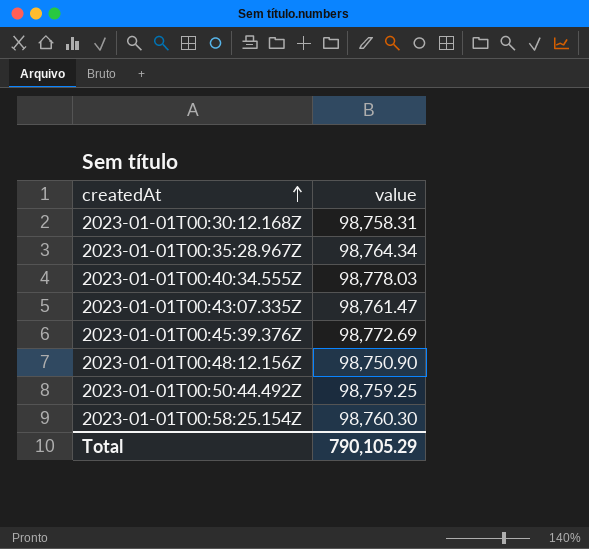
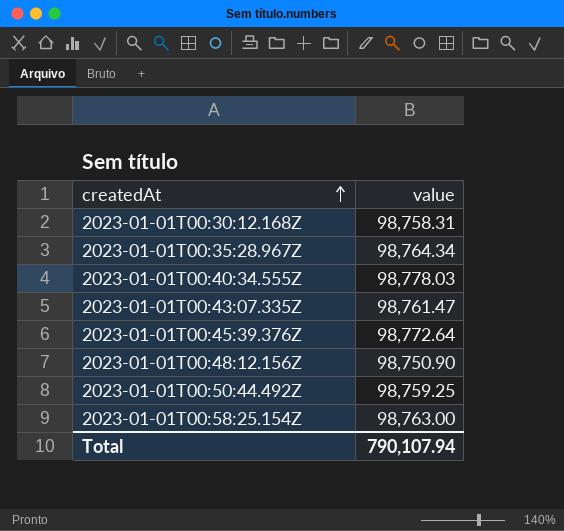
2023-01-01T00:45:39.376Z | value: 98,772.69 -> 98,772.64
2023-01-01T00:58:25.154Z | value: 98,760.30 -> 98,763.00
Total | value: 790,105.29 -> 790,107.94

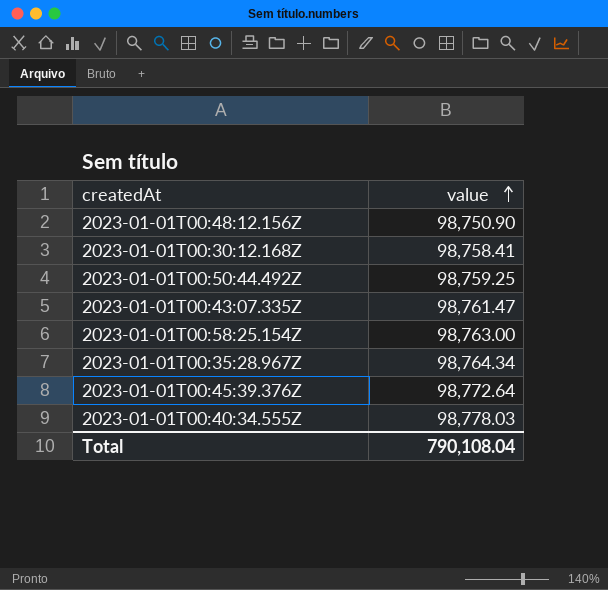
row order: createdAt ascending -> value ascending
2023-01-01T00:30:12.168Z | value: 98,758.31 -> 98,758.41
Total | value: 790,107.94 -> 790,108.04

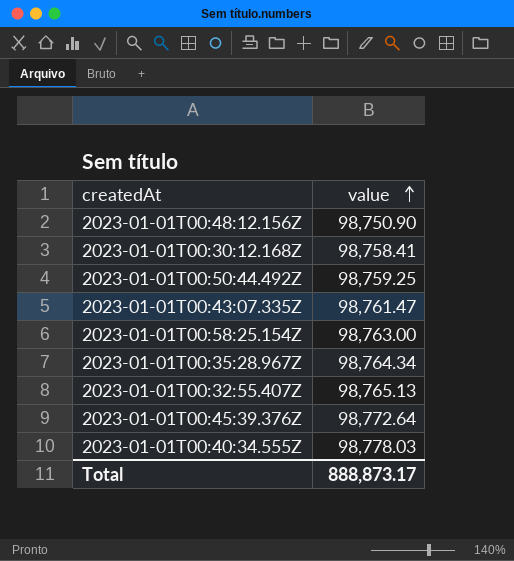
row 2023-01-01T00:32:55.407Z: none -> 98,765.13
Total | value: 790,108.04 -> 888,873.17

